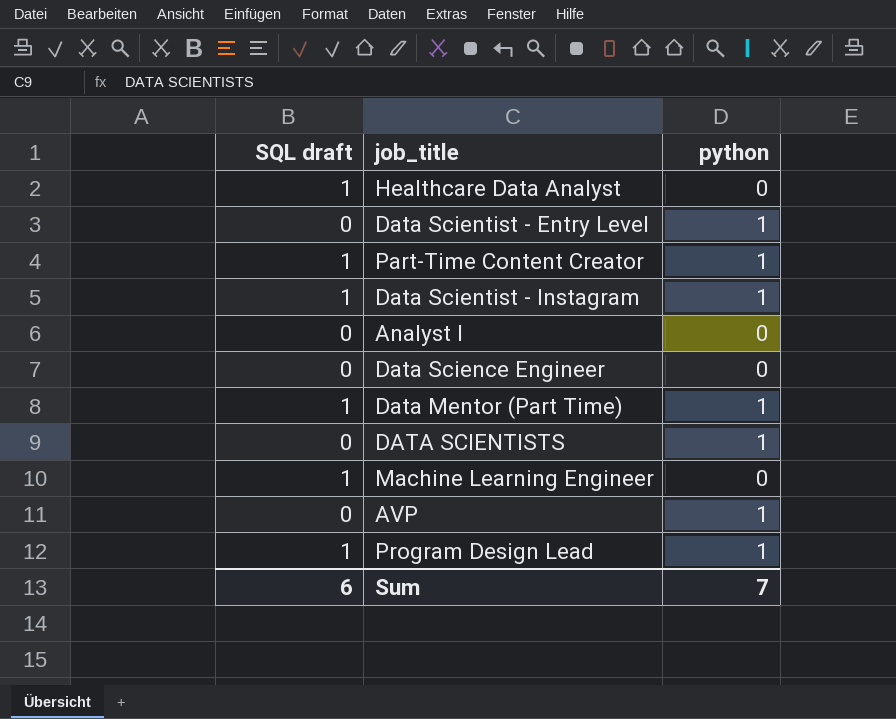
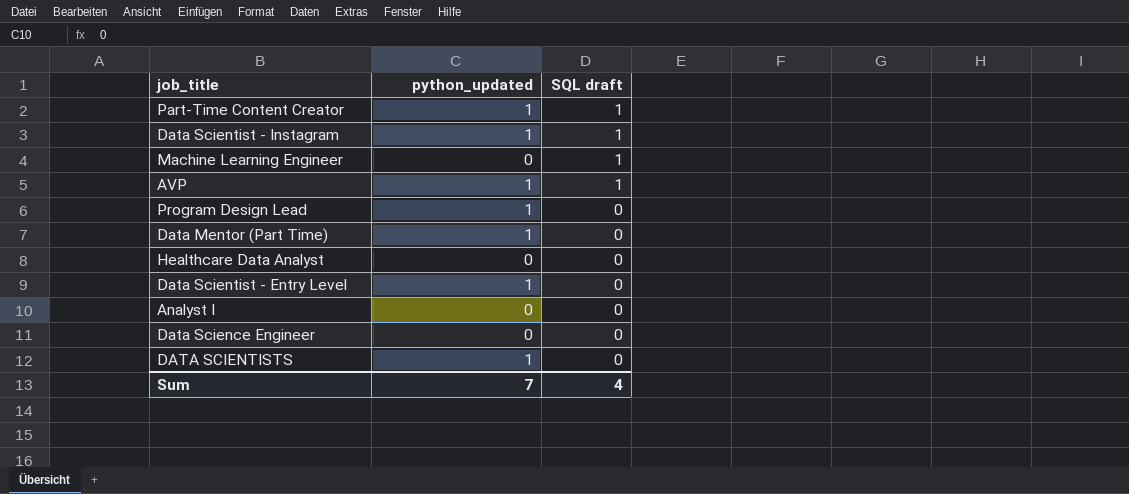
row order: none -> SQL draft descending
column name: python -> python_updated
column SQL draft | position: 1 -> 3
AVP | SQL draft: 0 -> 1
Program Design Lead | SQL draft: 1 -> 0
Data Mentor (Part Time) | SQL draft: 1 -> 0
Healthcare Data Analyst | SQL draft: 1 -> 0
Sum | SQL draft: 6 -> 4

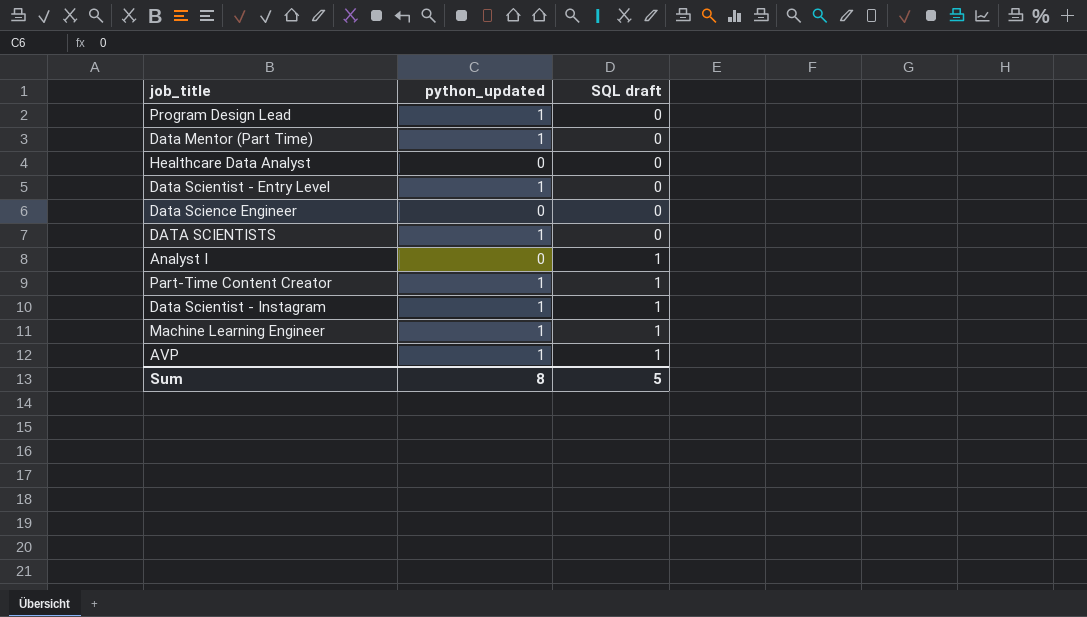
row order: SQL draft descending -> SQL draft ascending
Analyst I | SQL draft: 0 -> 1
Machine Learning Engineer | python_updated: 0 -> 1
Sum | python_updated: 7 -> 8
Sum | SQL draft: 4 -> 5

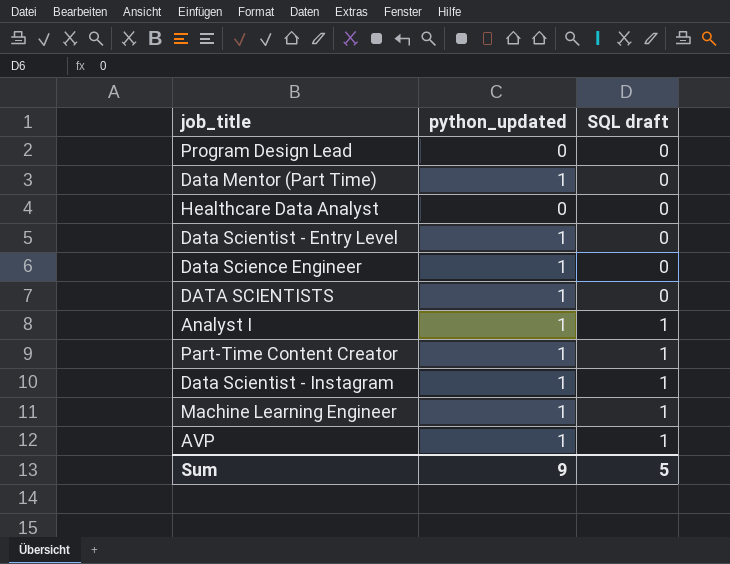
Program Design Lead | python_updated: 1 -> 0
Data Science Engineer | python_updated: 0 -> 1
Analyst I | python_updated: 0 -> 1
Sum | python_updated: 8 -> 9

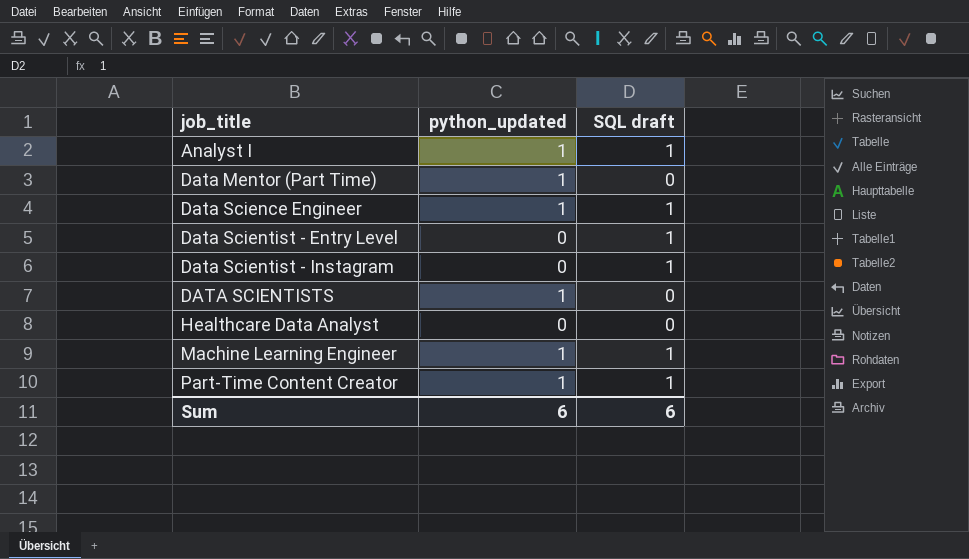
row order: SQL draft ascending -> job_title ascending
row Program Design Lead: 0 | 0 -> none
row AVP: 1 | 1 -> none
Data Science Engineer | SQL draft: 0 -> 1
Data Scientist - Entry Level | python_updated: 1 -> 0
Data Scientist - Entry Level | SQL draft: 0 -> 1
Data Scientist - Instagram | python_updated: 1 -> 0
Sum | python_updated: 9 -> 6
Sum | SQL draft: 5 -> 6

